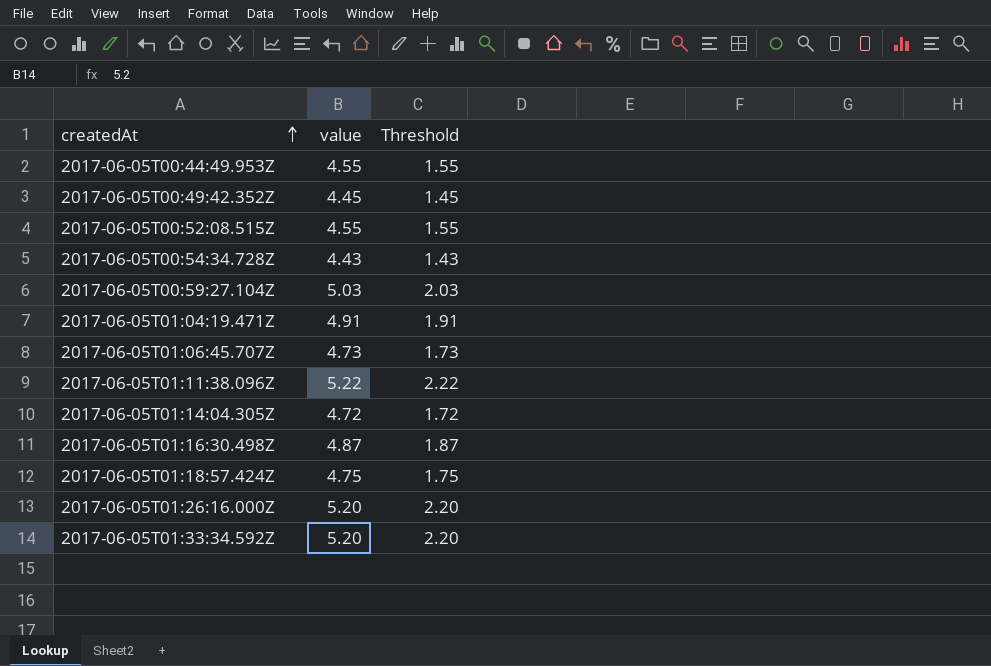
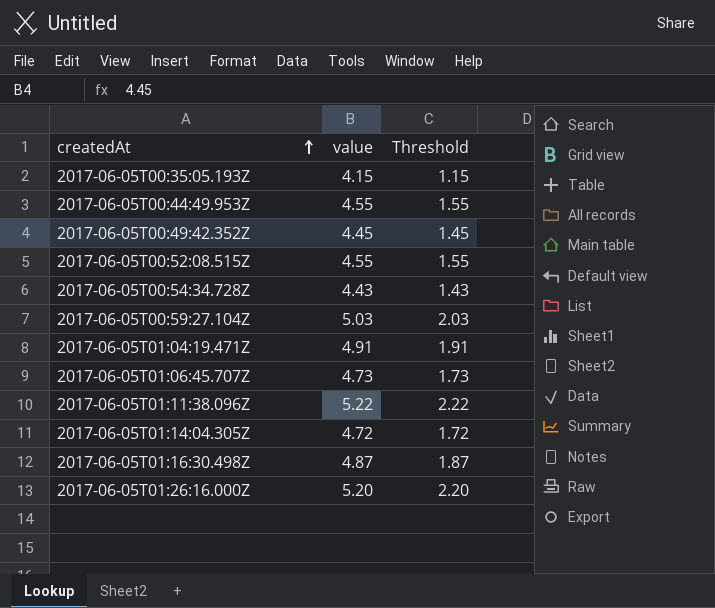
row 2017-06-05T01:18:57.424Z: 4.75 | 1.75 -> none
row 2017-06-05T01:33:34.592Z: 5.20 | 2.20 -> none
row 2017-06-05T00:35:05.193Z: none -> 4.15 | 1.15

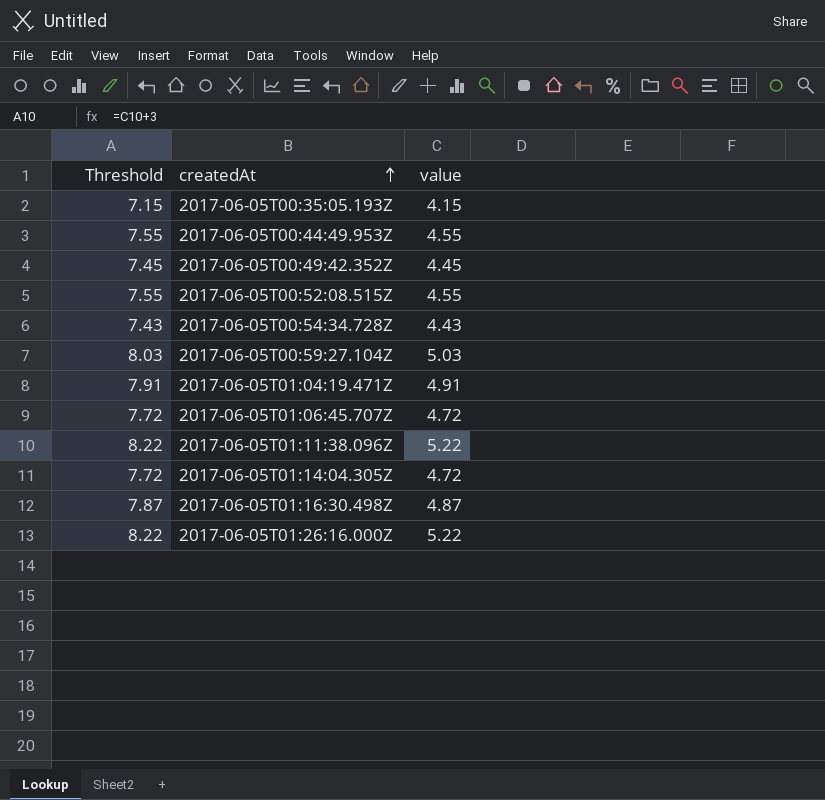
column Threshold | formula: [value] - 3 -> [value] + 3
column Threshold | position: 3 -> 1
2017-06-05T01:06:45.707Z | value: 4.73 -> 4.72
2017-06-05T01:26:16.000Z | value: 5.20 -> 5.22

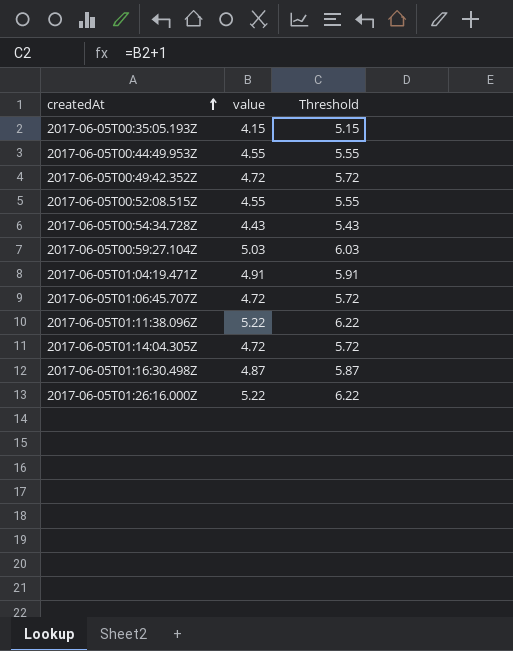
column Threshold | formula: [value] + 3 -> [value] + 1
column Threshold | position: 1 -> 3
2017-06-05T00:49:42.352Z | value: 4.45 -> 4.72

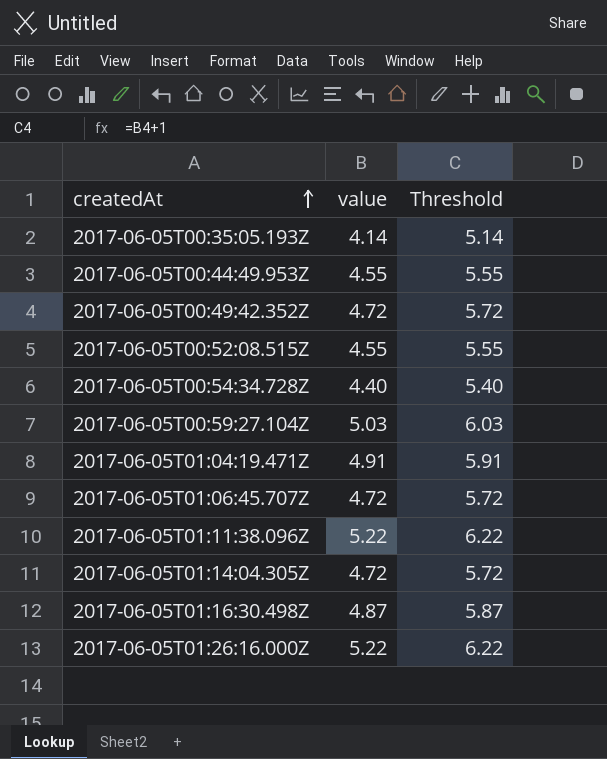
2017-06-05T00:35:05.193Z | value: 4.15 -> 4.14
2017-06-05T00:35:05.193Z | Threshold: 5.15 -> 5.14
2017-06-05T00:54:34.728Z | value: 4.43 -> 4.40
2017-06-05T00:54:34.728Z | Threshold: 5.43 -> 5.40

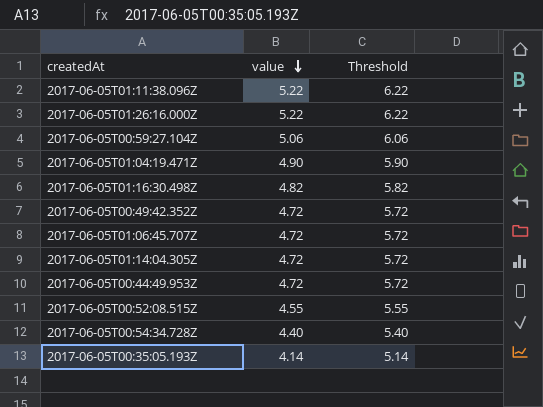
row order: createdAt ascending -> value descending
2017-06-05T00:59:27.104Z | value: 5.03 -> 5.06
2017-06-05T00:59:27.104Z | Threshold: 6.03 -> 6.06
2017-06-05T01:04:19.471Z | value: 4.91 -> 4.90
2017-06-05T01:04:19.471Z | Threshold: 5.91 -> 5.90
2017-06-05T01:16:30.498Z | value: 4.87 -> 4.82
2017-06-05T01:16:30.498Z | Threshold: 5.87 -> 5.82
2017-06-05T00:44:49.953Z | value: 4.55 -> 4.72
2017-06-05T00:44:49.953Z | Threshold: 5.55 -> 5.72

